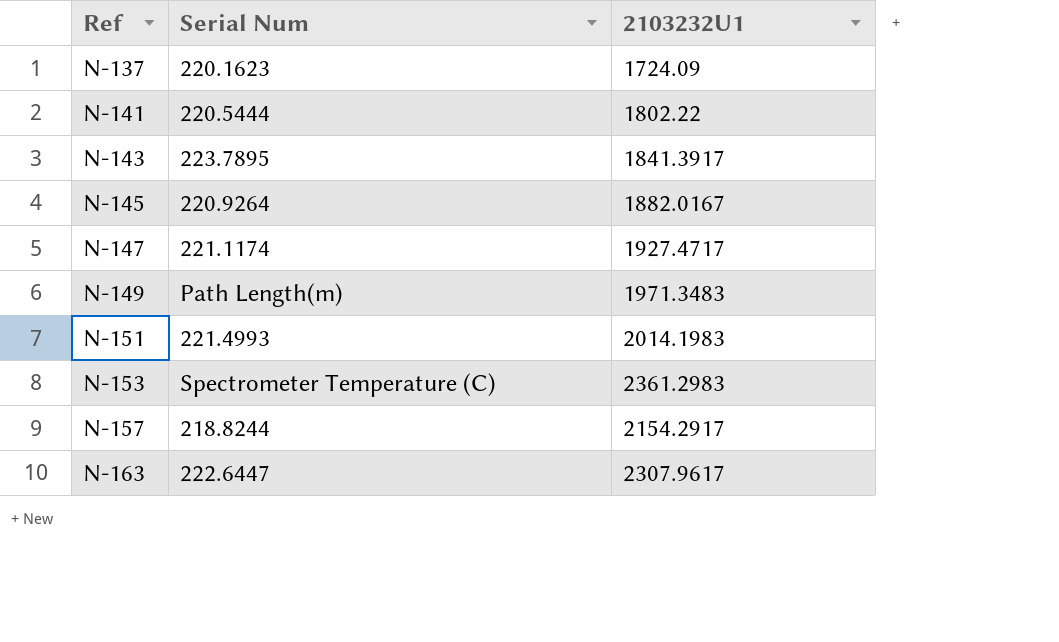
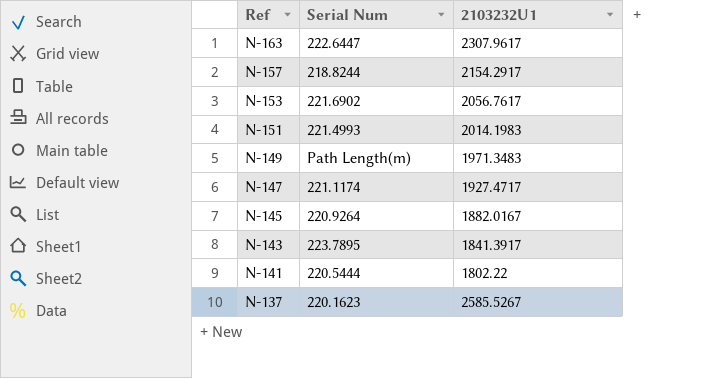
row order: Ref ascending -> Ref descending
N-153 | Serial Num: Spectrometer Temperature (C) -> 221.6902
N-153 | 2103232U1: 2361.2983 -> 2056.7617
N-137 | 2103232U1: 1724.09 -> 2585.5267

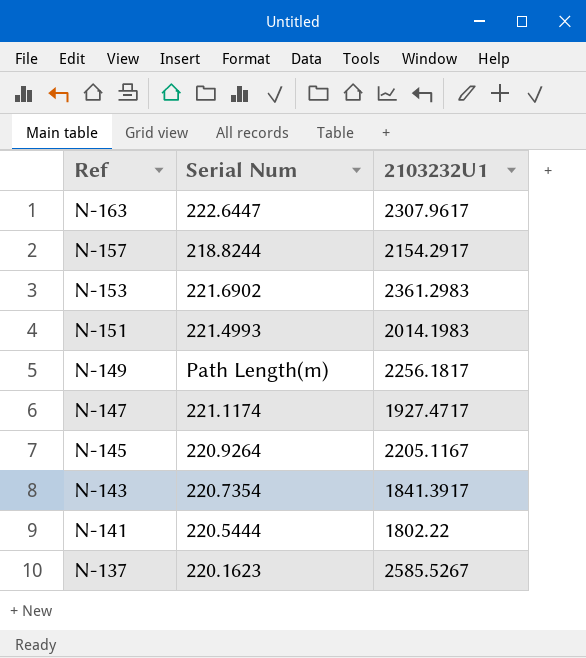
N-153 | 2103232U1: 2056.7617 -> 2361.2983
N-149 | 2103232U1: 1971.3483 -> 2256.1817
N-145 | 2103232U1: 1882.0167 -> 2205.1167
N-143 | Serial Num: 223.7895 -> 220.7354

